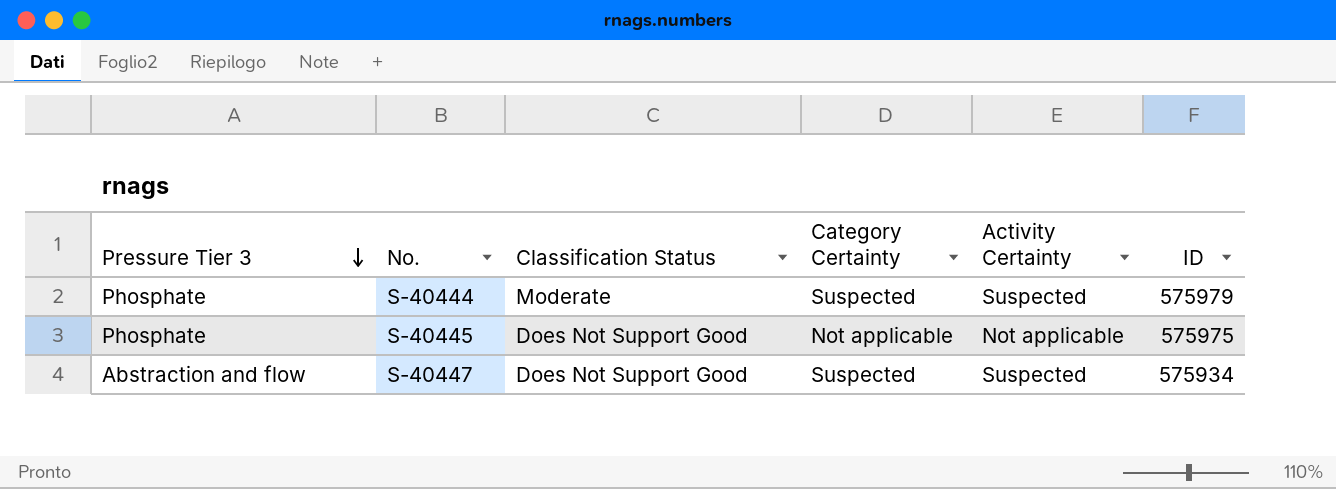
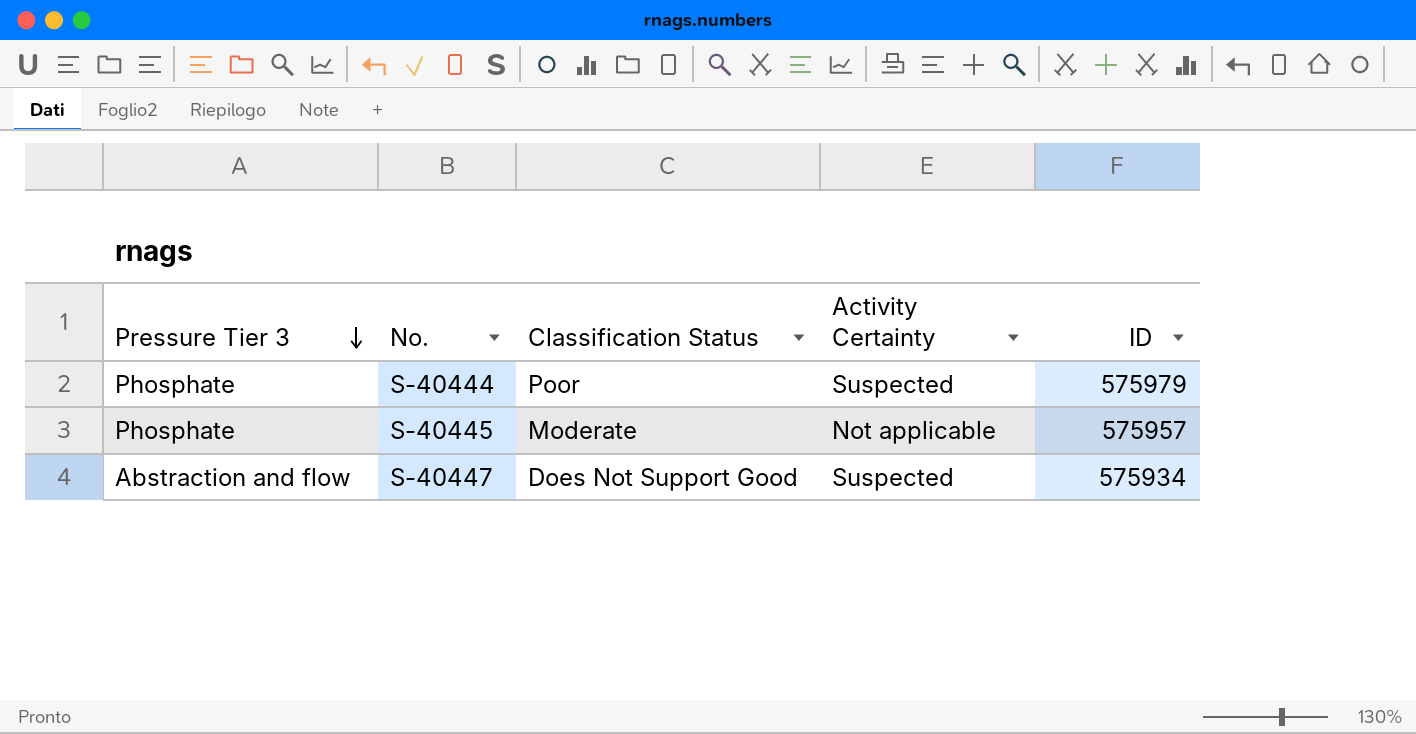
column Category Certainty | position: 4 -> none
S-40444 | Classification Status: Moderate -> Poor
S-40445 | Classification Status: Does Not Support Good -> Moderate
S-40445 | ID: 575975 -> 575957

